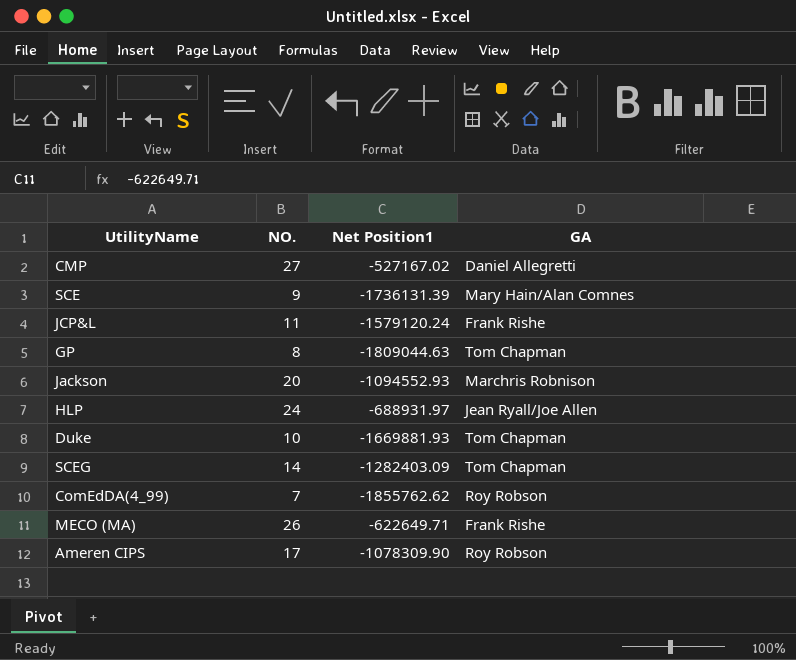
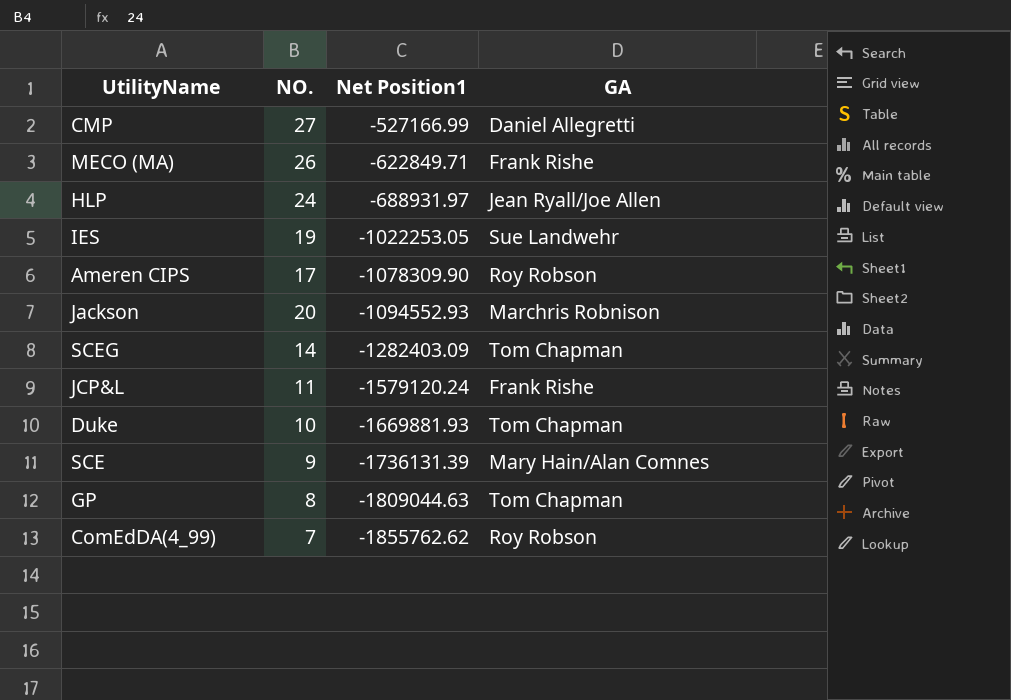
row order: none -> Net Position1 descending
CMP | Net Position1: -527167.02 -> -527166.99
MECO (MA) | Net Position1: -622649.71 -> -622849.71
row IES: none -> 19 | -1022253.05 | Sue Landwehr

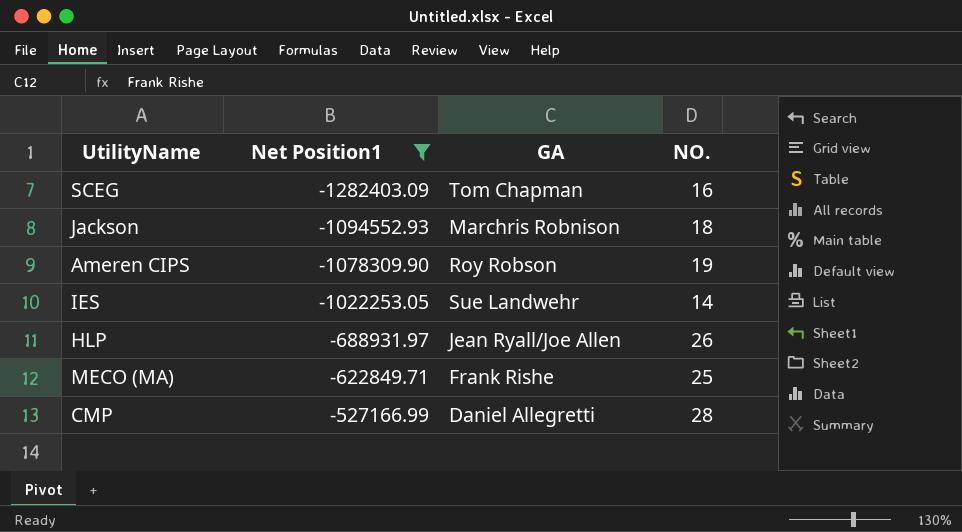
filter: none -> Net Position1 >= -1282403.09
row order: Net Position1 descending -> Net Position1 ascending
column NO. | position: 2 -> 4
SCEG | NO.: 14 -> 16
Jackson | NO.: 20 -> 18
Ameren CIPS | NO.: 17 -> 19
IES | NO.: 19 -> 14
HLP | NO.: 24 -> 26
MECO (MA) | NO.: 26 -> 25
CMP | NO.: 27 -> 28

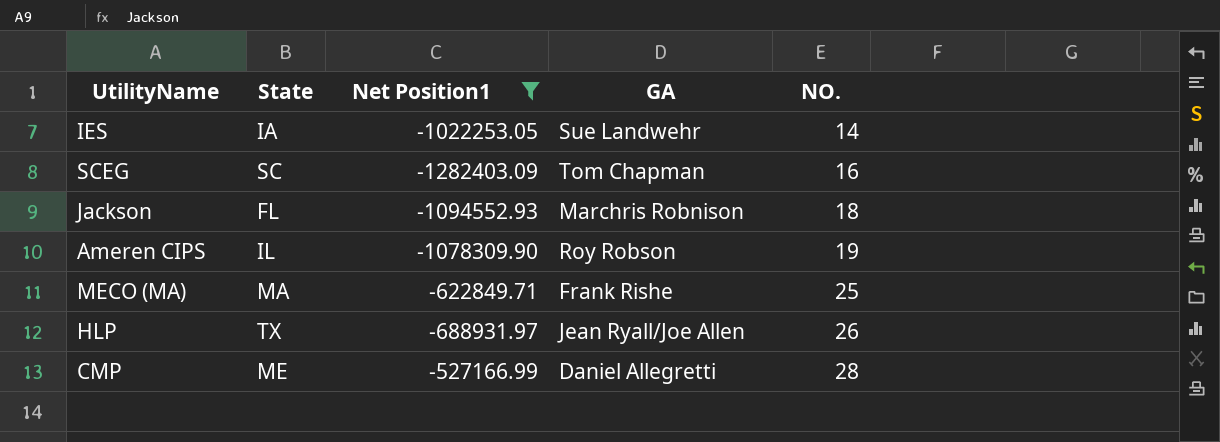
row order: Net Position1 ascending -> NO. ascending
column State | position: none -> 2

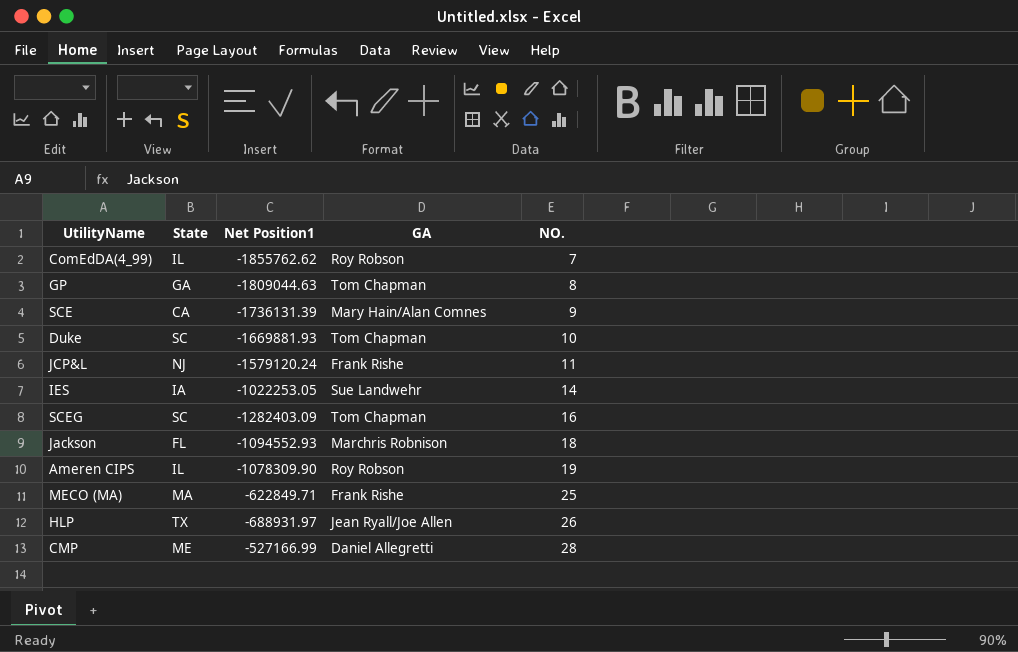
filter: Net Position1 >= -1282403.09 -> none

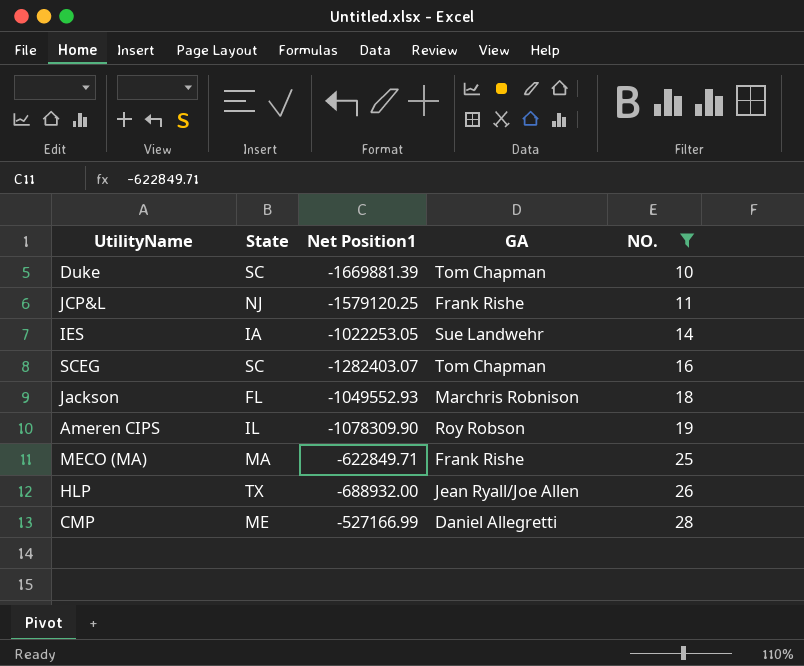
filter: none -> NO. >= 10
Duke | Net Position1: -1669881.93 -> -1669881.39
JCP&L | Net Position1: -1579120.24 -> -1579120.25
SCEG | Net Position1: -1282403.09 -> -1282403.07
Jackson | Net Position1: -1094552.93 -> -1049552.93
HLP | Net Position1: -688931.97 -> -688932.00

